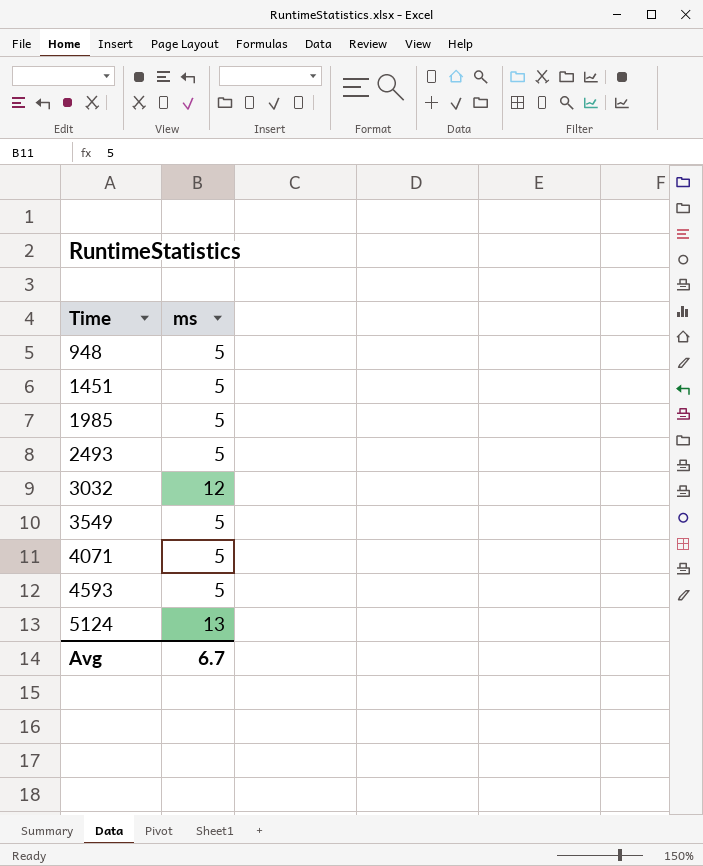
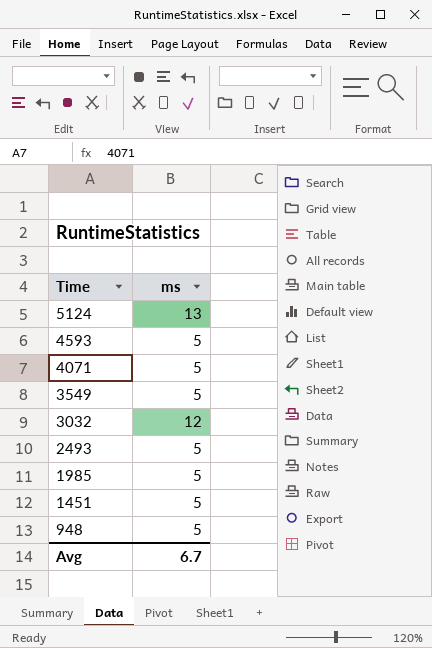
row order: Time ascending -> Time descending

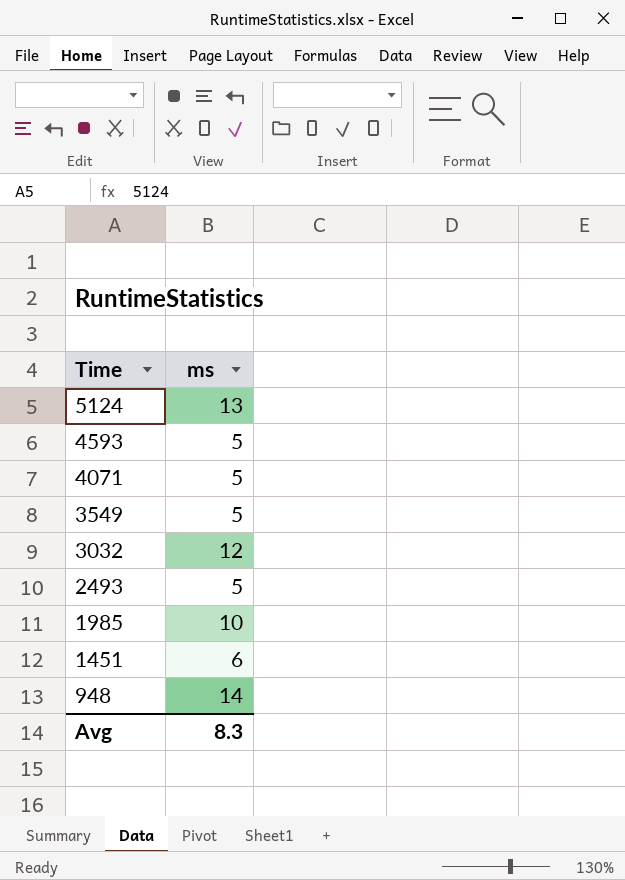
1985 | ms: 5 -> 10
1451 | ms: 5 -> 6
948 | ms: 5 -> 14
Avg | ms: 6.7 -> 8.3

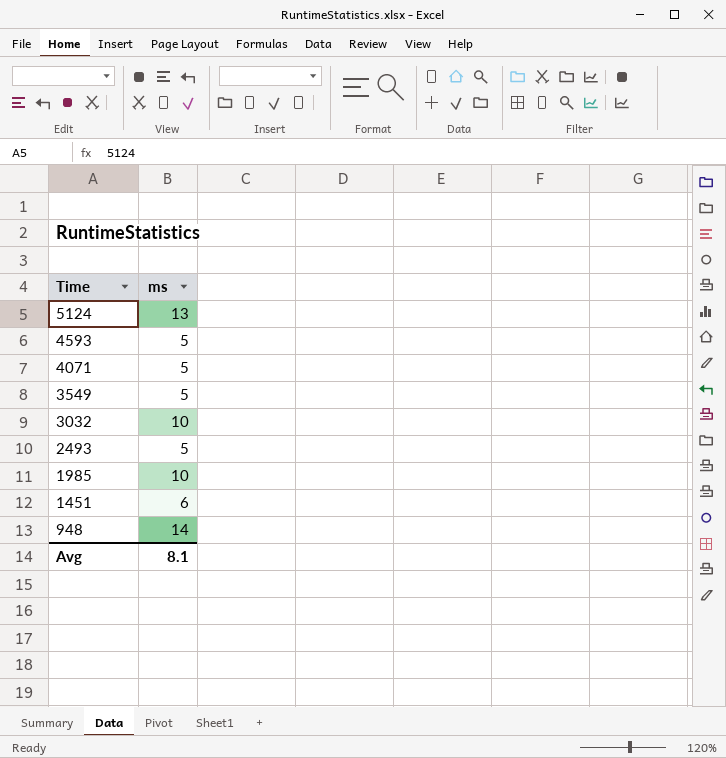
3032 | ms: 12 -> 10
Avg | ms: 8.3 -> 8.1

